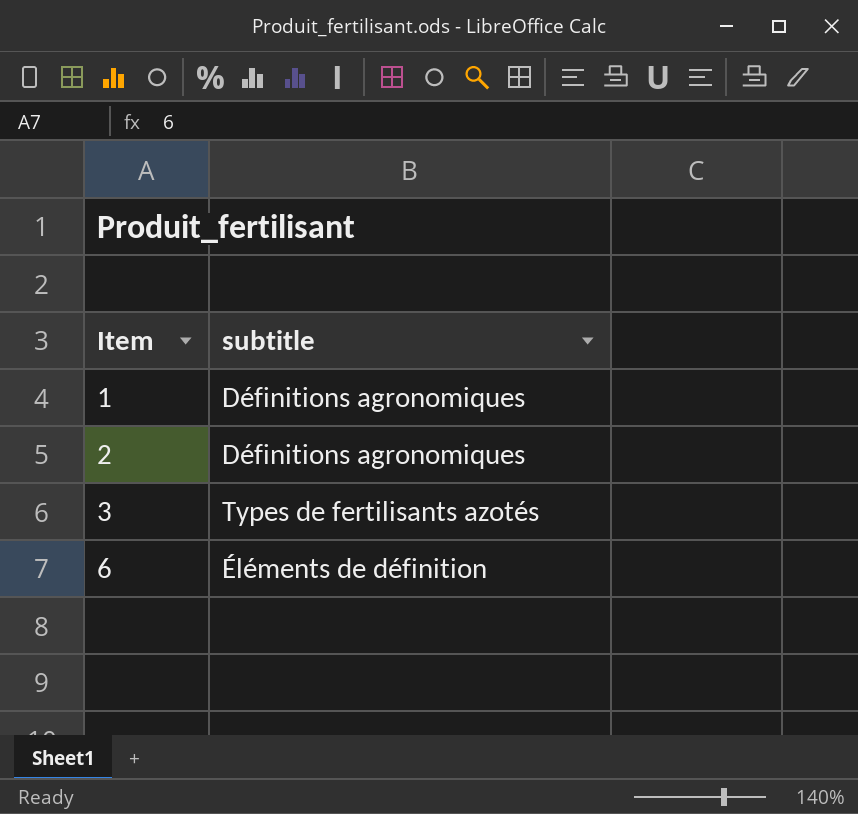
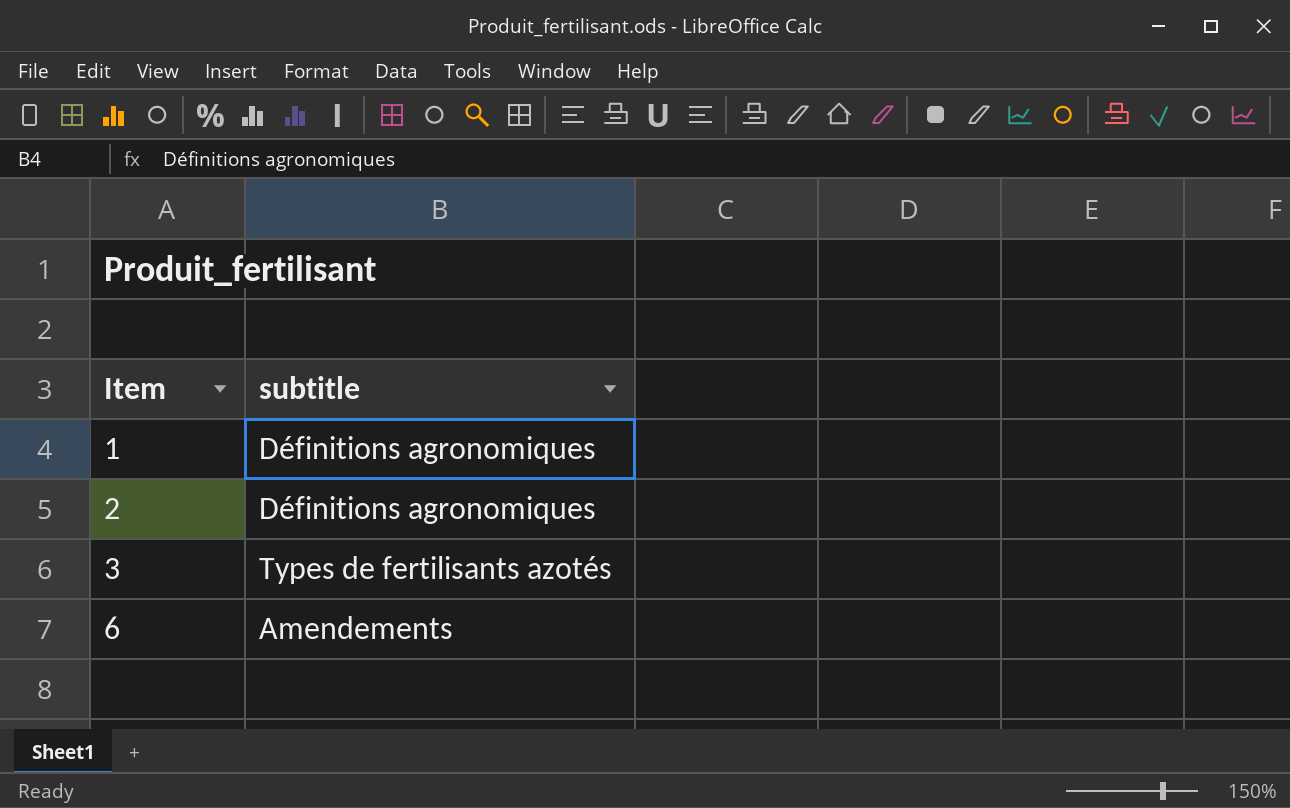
6 | subtitle: Éléments de définition -> Amendements

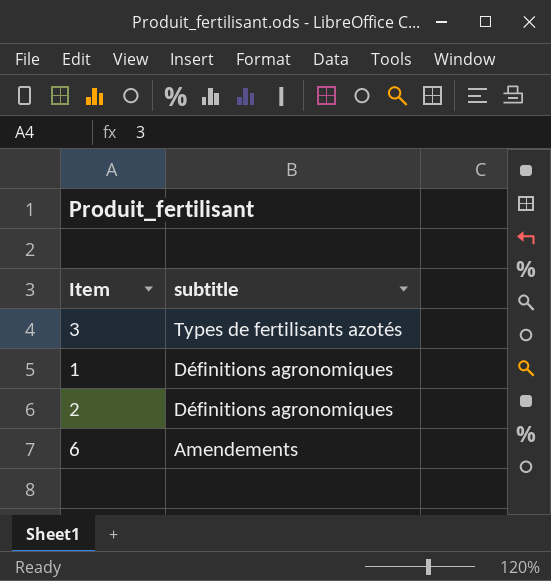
row order: Item ascending -> subtitle descending

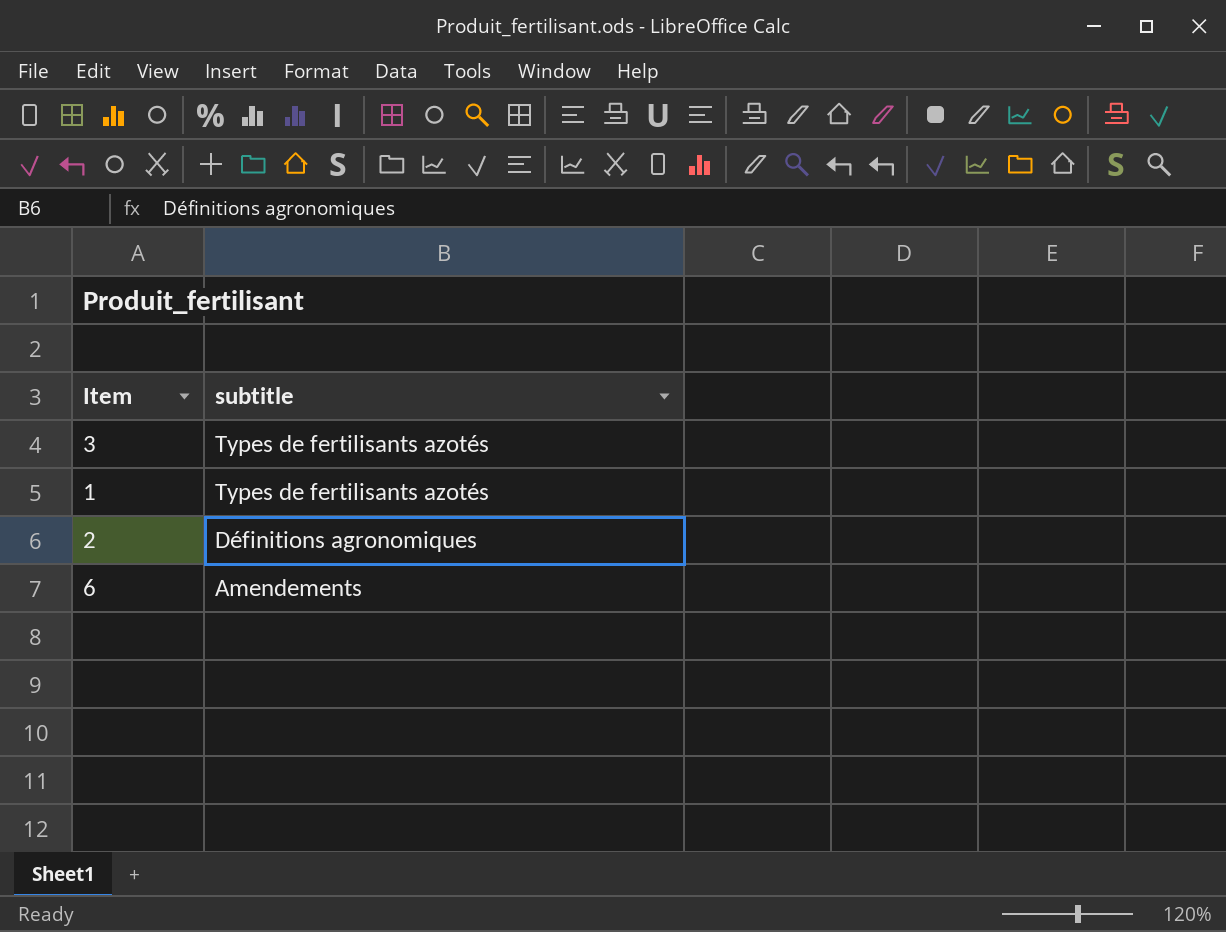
1 | subtitle: Définitions agronomiques -> Types de fertilisants azotés

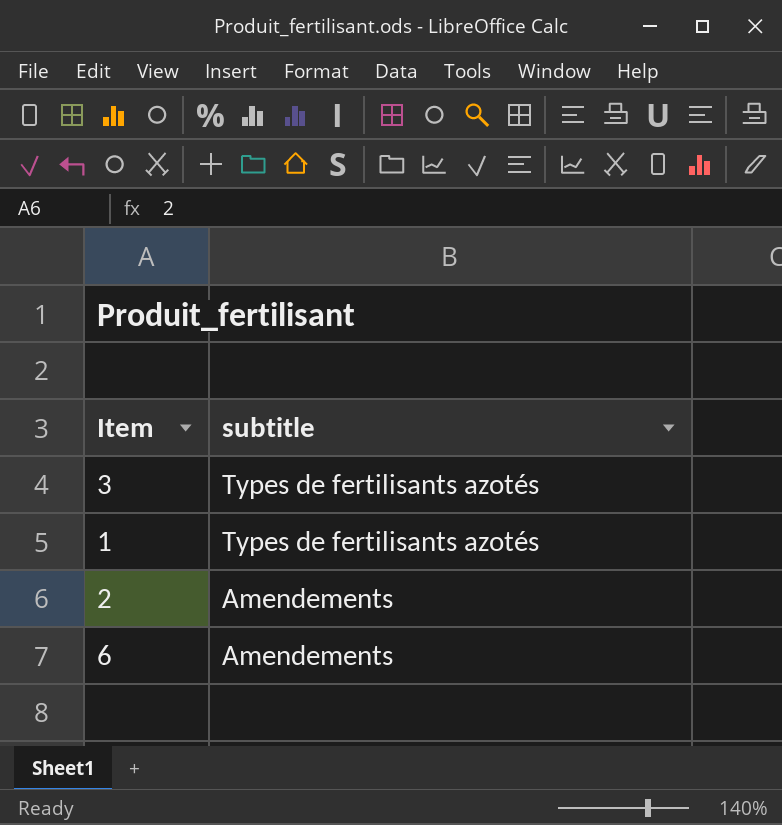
2 | subtitle: Définitions agronomiques -> Amendements

